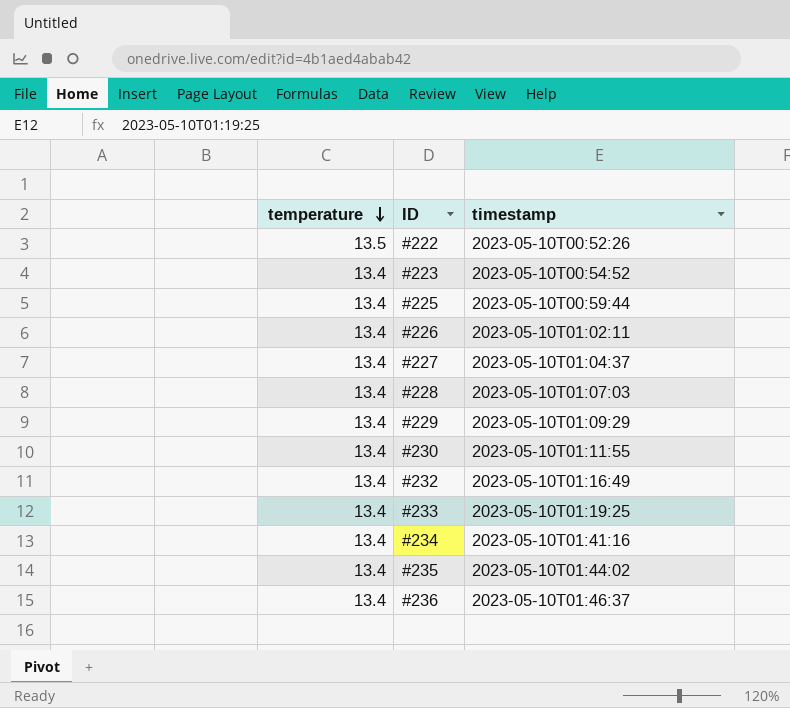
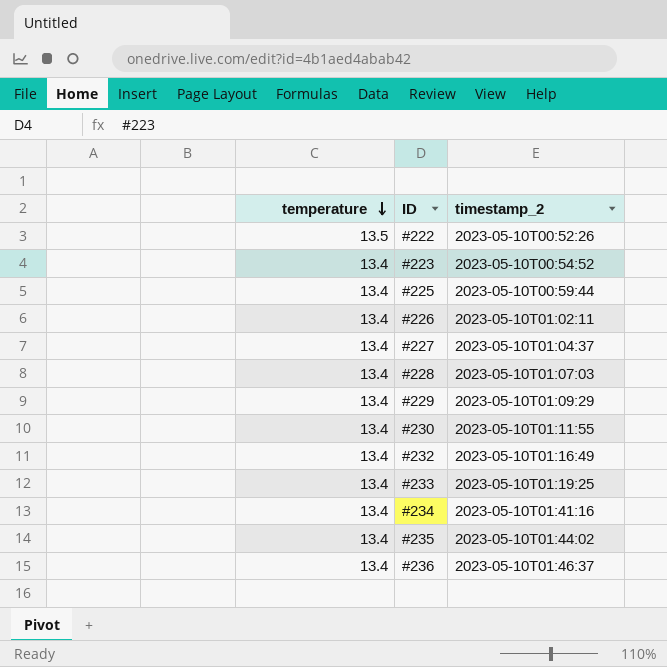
column name: timestamp -> timestamp_2

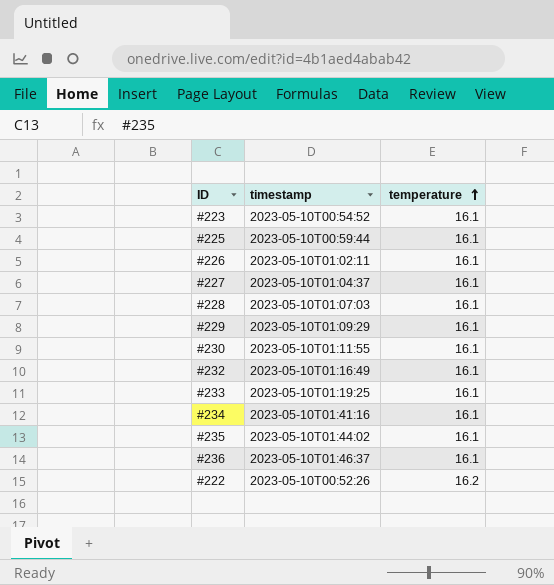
row order: temperature descending -> temperature ascending
column name: timestamp_2 -> timestamp
column temperature | position: 1 -> 3
#223 | temperature: 13.4 -> 16.1
#225 | temperature: 13.4 -> 16.1
#226 | temperature: 13.4 -> 16.1
#227 | temperature: 13.4 -> 16.1
#228 | temperature: 13.4 -> 16.1
#229 | temperature: 13.4 -> 16.1
#230 | temperature: 13.4 -> 16.1
#232 | temperature: 13.4 -> 16.1
#233 | temperature: 13.4 -> 16.1
#234 | temperature: 13.4 -> 16.1
#235 | temperature: 13.4 -> 16.1
#236 | temperature: 13.4 -> 16.1
#222 | temperature: 13.5 -> 16.2

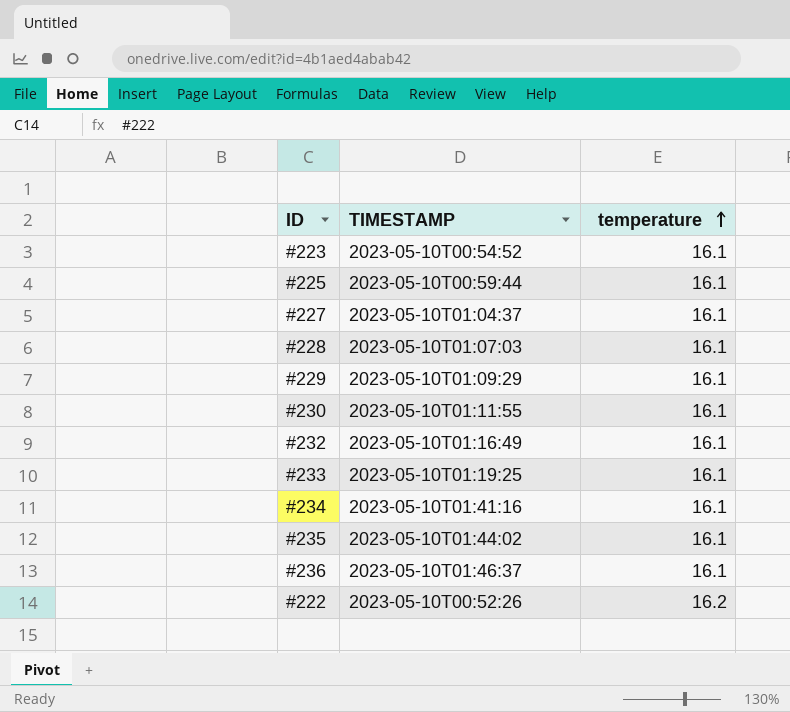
column name: timestamp -> TIMESTAMP
row #226: 2023-05-10T01:02:11 | 16.1 -> none

